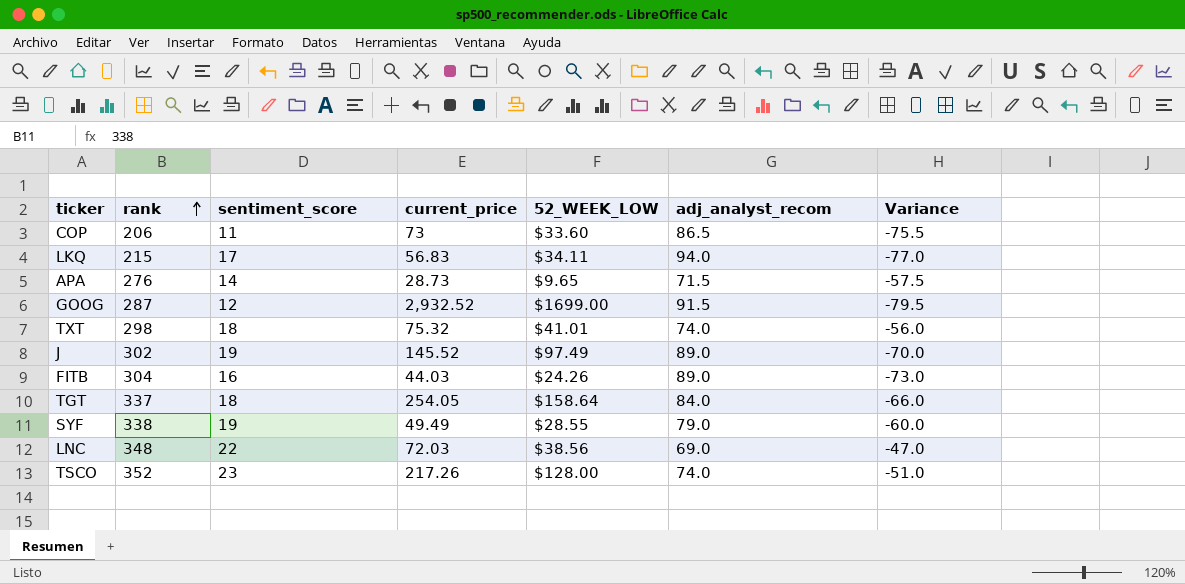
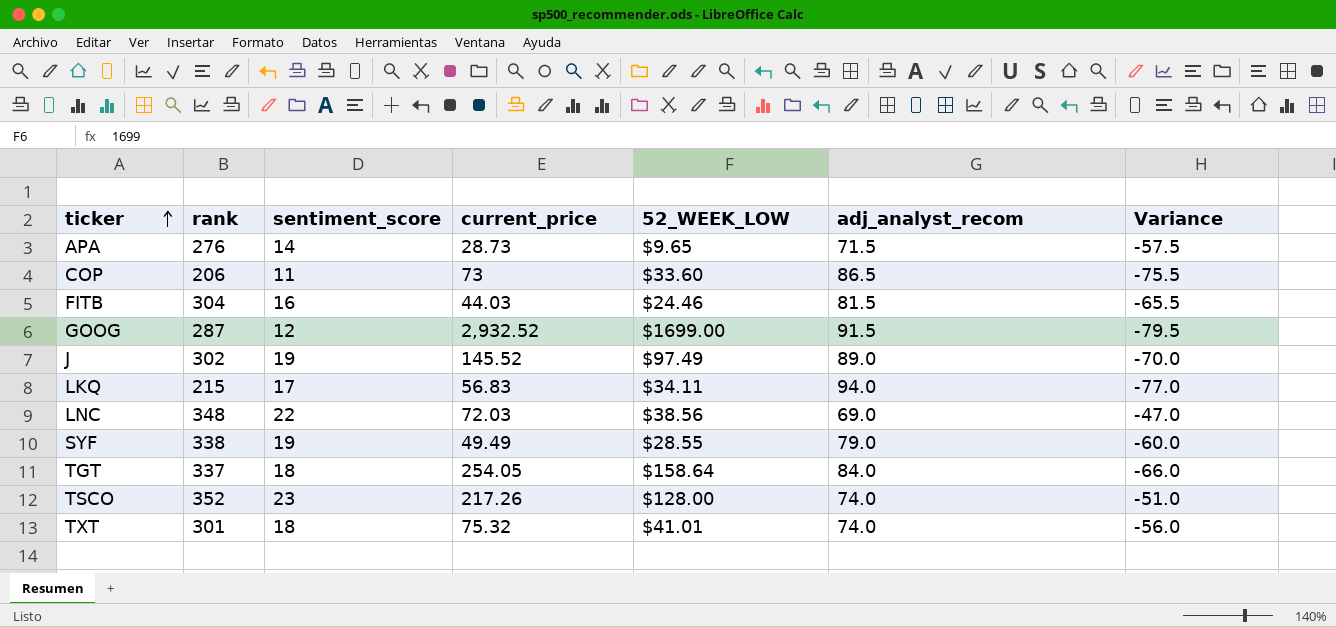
row order: rank ascending -> ticker ascending
FITB | 52_WEEK_LOW: $24.26 -> $24.46
FITB | adj_analyst_recom: 89.0 -> 81.5
FITB | Variance: -73.0 -> -65.5
TXT | rank: 298 -> 301

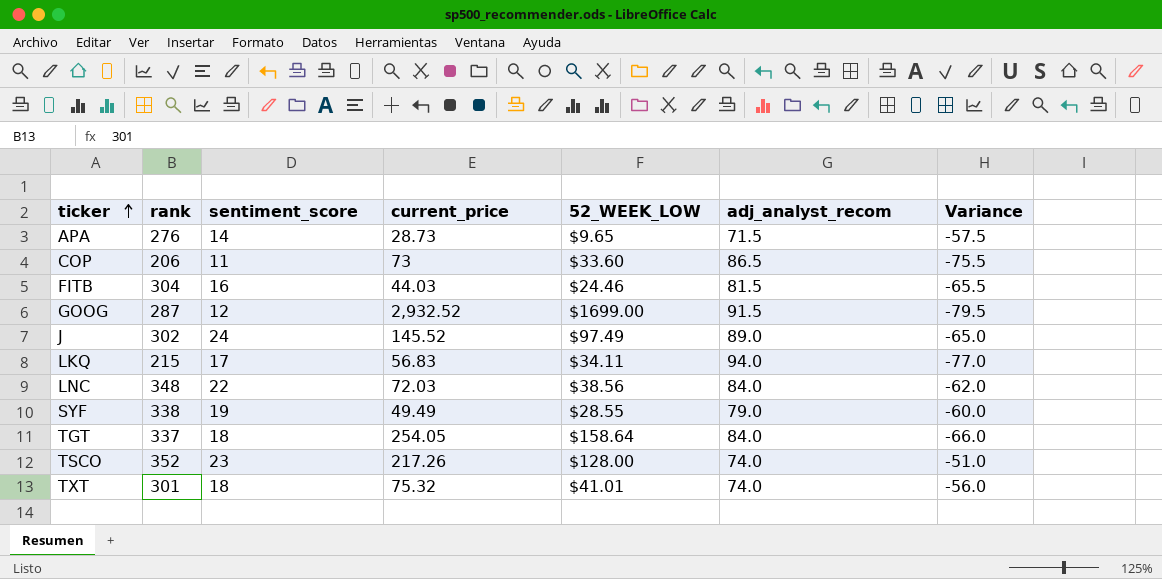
J | sentiment_score: 19 -> 24
J | Variance: -70.0 -> -65.0
LNC | adj_analyst_recom: 69.0 -> 84.0
LNC | Variance: -47.0 -> -62.0

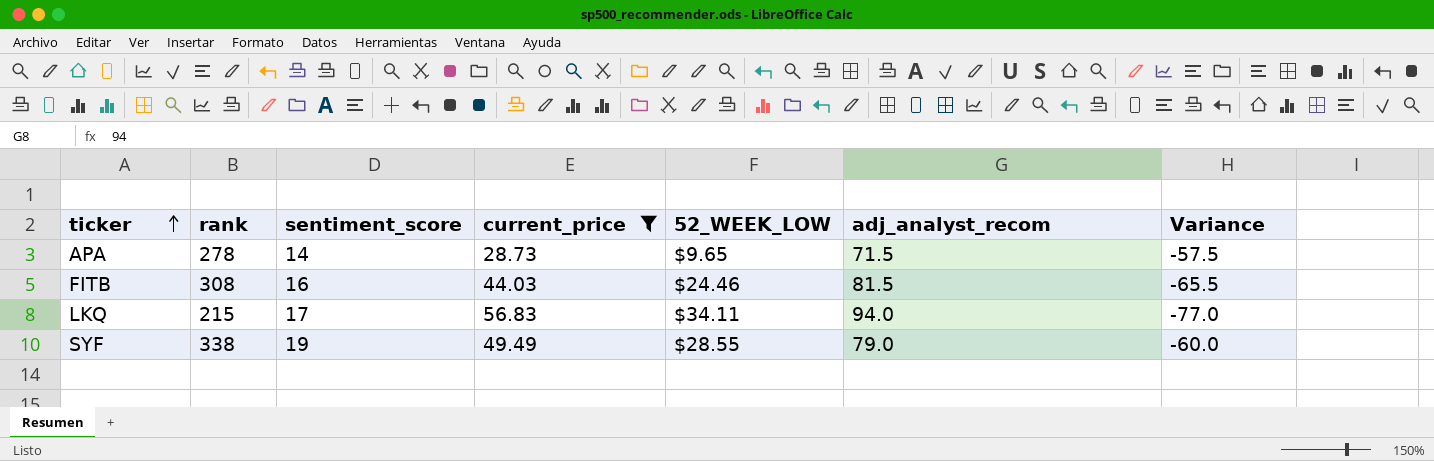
filter: none -> current_price <= 56.83
APA | rank: 276 -> 278
FITB | rank: 304 -> 308

